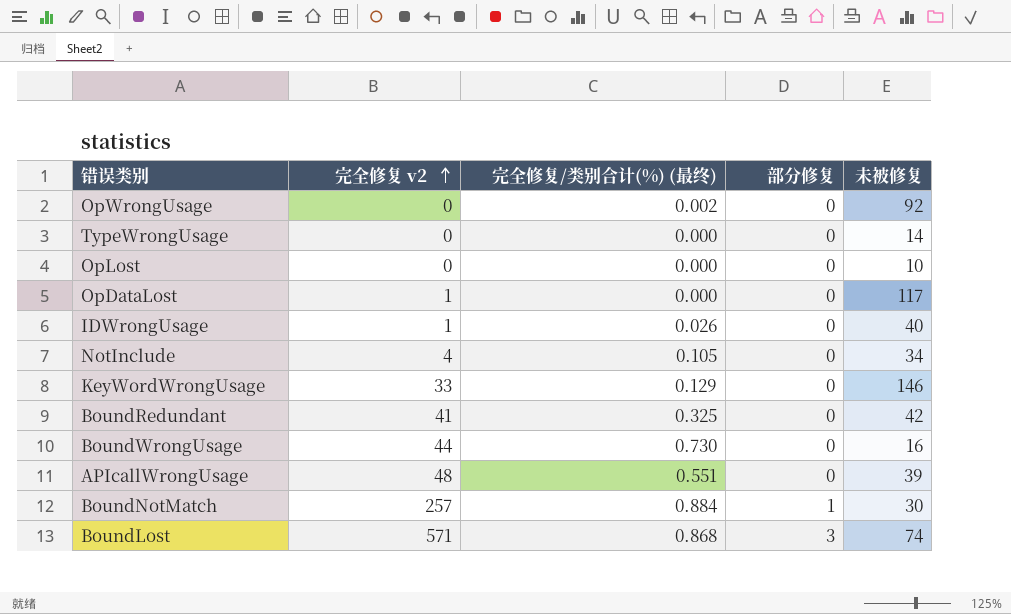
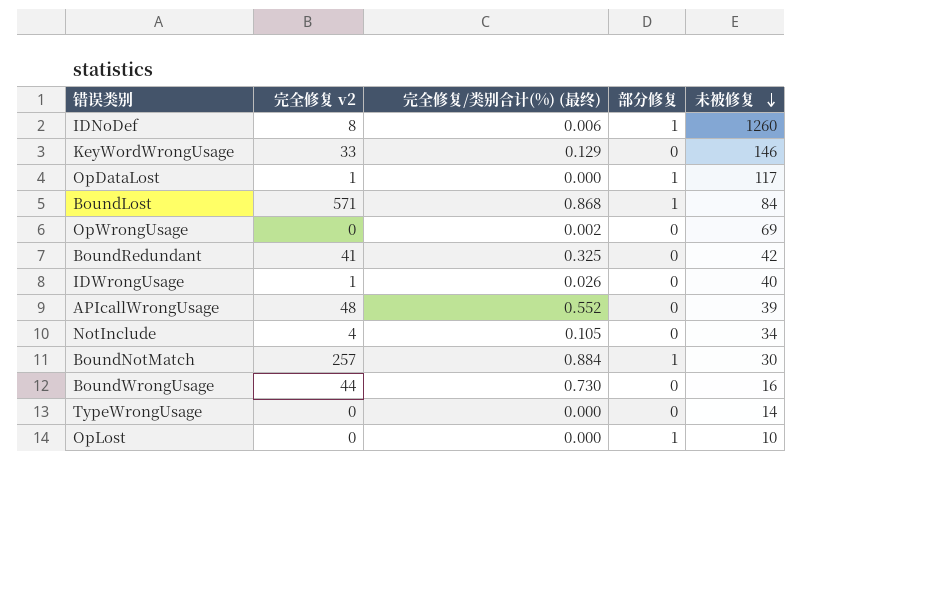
row order: 完全修复 v2 ascending -> 未被修复 descending
row IDNoDef: none -> 8 | 0.006 | 1 | 1260
OpDataLost | 部分修复: 0 -> 1
BoundLost | 部分修复: 3 -> 1
BoundLost | 未被修复: 74 -> 84
OpWrongUsage | 未被修复: 92 -> 69
APIcallWrongUsage | 完全修复/类别合计(%) (最终): 0.551 -> 0.552
OpLost | 部分修复: 0 -> 1

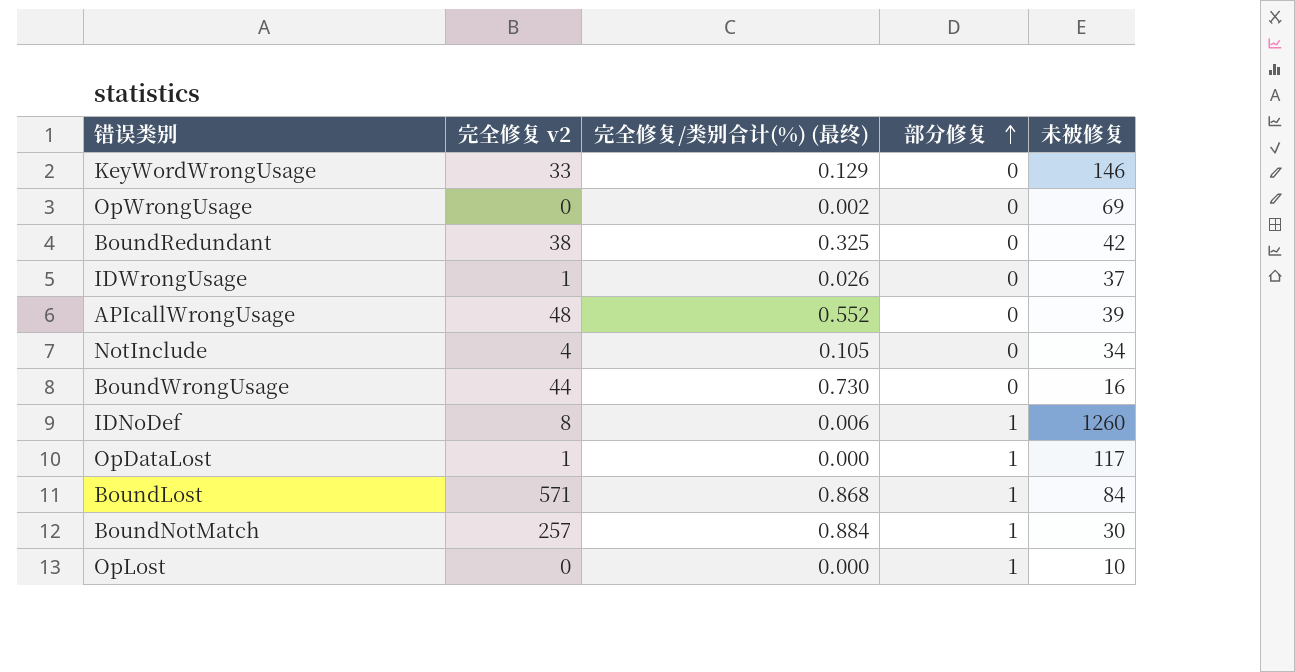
row order: 未被修复 descending -> 部分修复 ascending
row TypeWrongUsage: 0 | 0.000 | 0 | 14 -> none
BoundRedundant | 完全修复 v2: 41 -> 38
IDWrongUsage | 未被修复: 40 -> 37

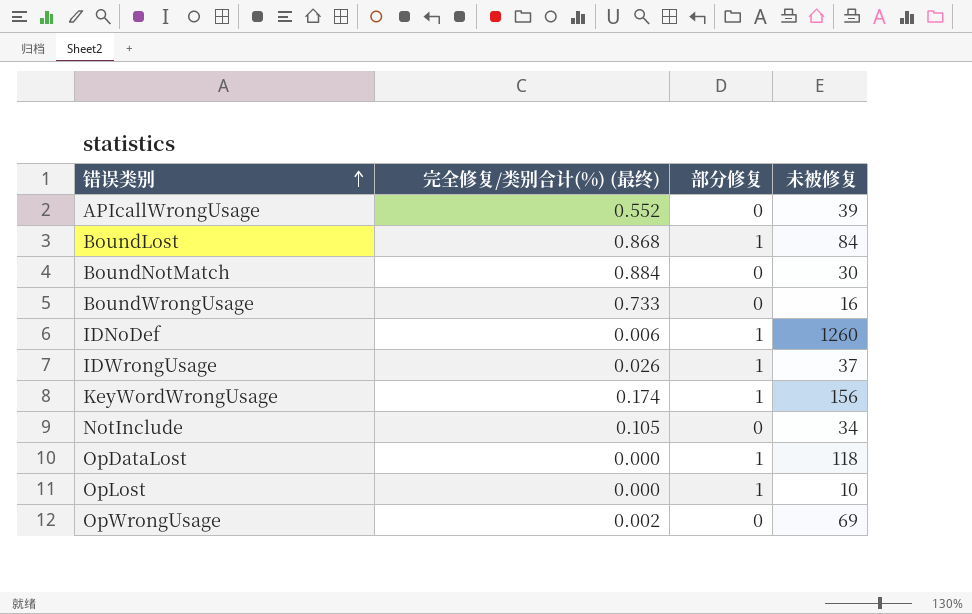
row order: 部分修复 ascending -> 错误类别 ascending
column 完全修复 v2 | position: 2 -> none
row BoundRedundant: 38 | 0.325 | 0 | 42 -> none
BoundNotMatch | 部分修复: 1 -> 0
BoundWrongUsage | 完全修复/类别合计(%) (最终): 0.730 -> 0.733
IDWrongUsage | 部分修复: 0 -> 1
KeyWordWrongUsage | 完全修复/类别合计(%) (最终): 0.129 -> 0.174
KeyWordWrongUsage | 部分修复: 0 -> 1
KeyWordWrongUsage | 未被修复: 146 -> 156
OpDataLost | 未被修复: 117 -> 118

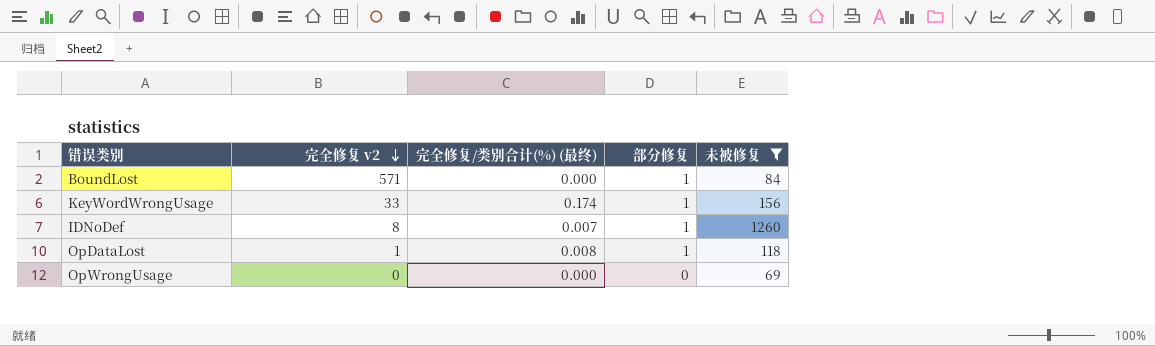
filter: none -> 未被修复 >= 69
row order: 错误类别 ascending -> 完全修复 v2 descending
column 完全修复 v2 | position: none -> 2
BoundLost | 完全修复/类别合计(%) (最终): 0.868 -> 0.000
IDNoDef | 完全修复/类别合计(%) (最终): 0.006 -> 0.007
OpDataLost | 完全修复/类别合计(%) (最终): 0.000 -> 0.008
OpWrongUsage | 完全修复/类别合计(%) (最终): 0.002 -> 0.000

